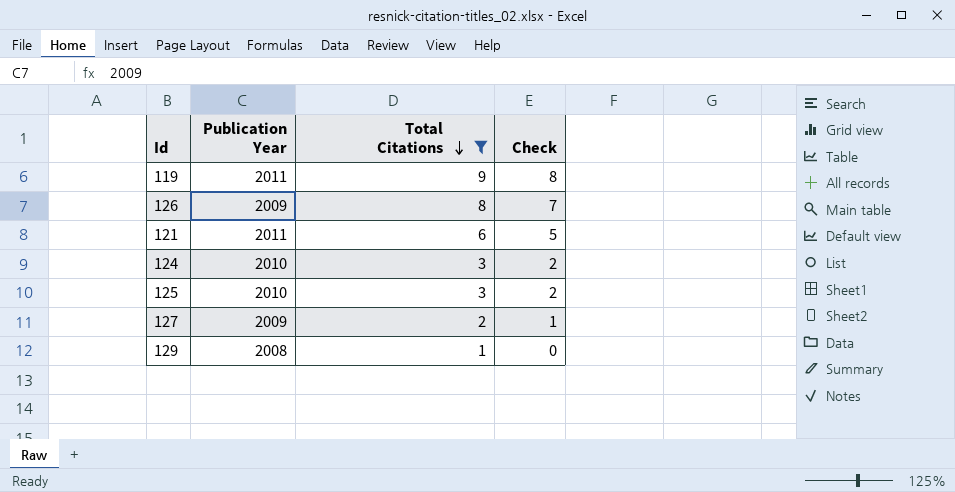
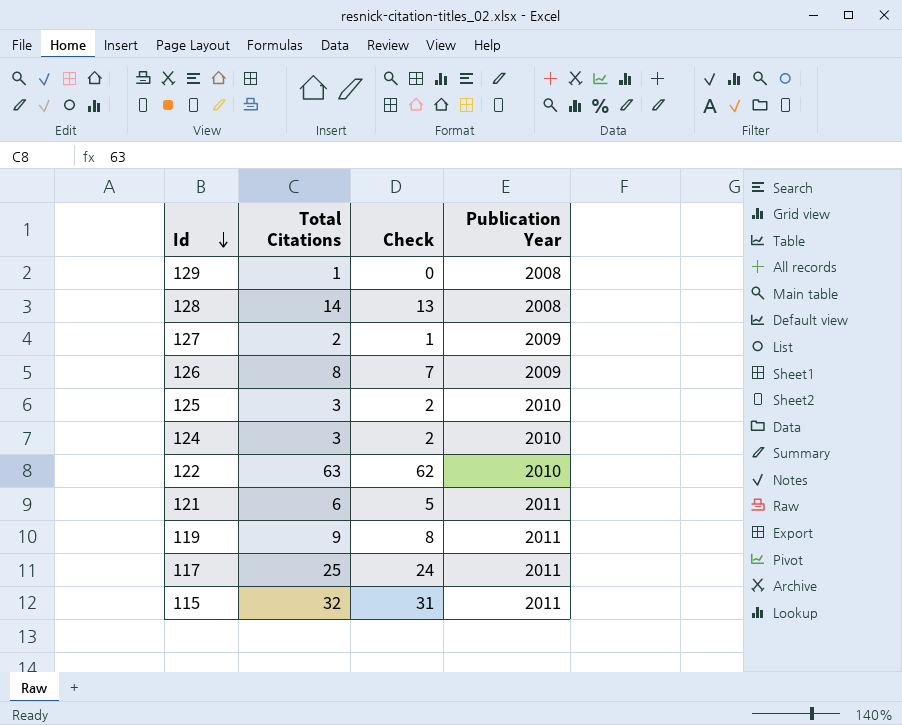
filter: Total Citations <= 9 -> none
row order: Total Citations descending -> Id descending
column Publication Year | position: 2 -> 4

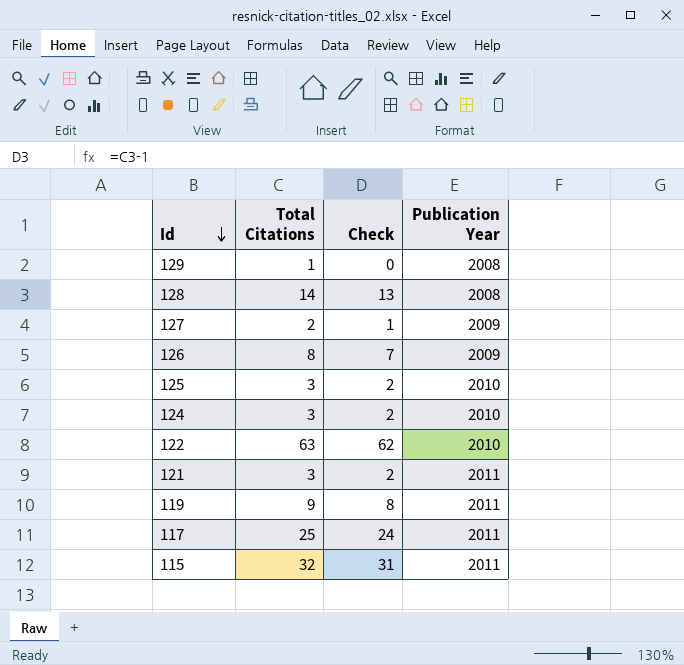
121 | Total Citations: 6 -> 3
121 | Check: 5 -> 2

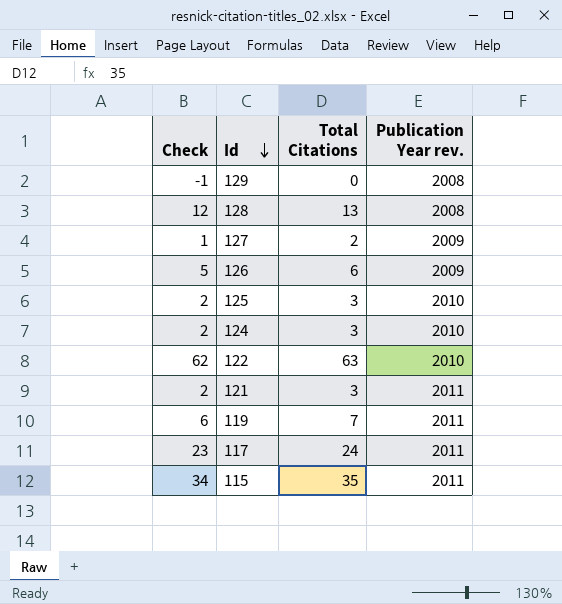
column Check | position: 3 -> 1
column name: Publication Year -> Publication Year rev.
129 | Check: 0 -> -1
129 | Total Citations: 1 -> 0
128 | Check: 13 -> 12
128 | Total Citations: 14 -> 13
126 | Check: 7 -> 5
126 | Total Citations: 8 -> 6
119 | Check: 8 -> 6
119 | Total Citations: 9 -> 7
117 | Check: 24 -> 23
117 | Total Citations: 25 -> 24
115 | Check: 31 -> 34
115 | Total Citations: 32 -> 35

